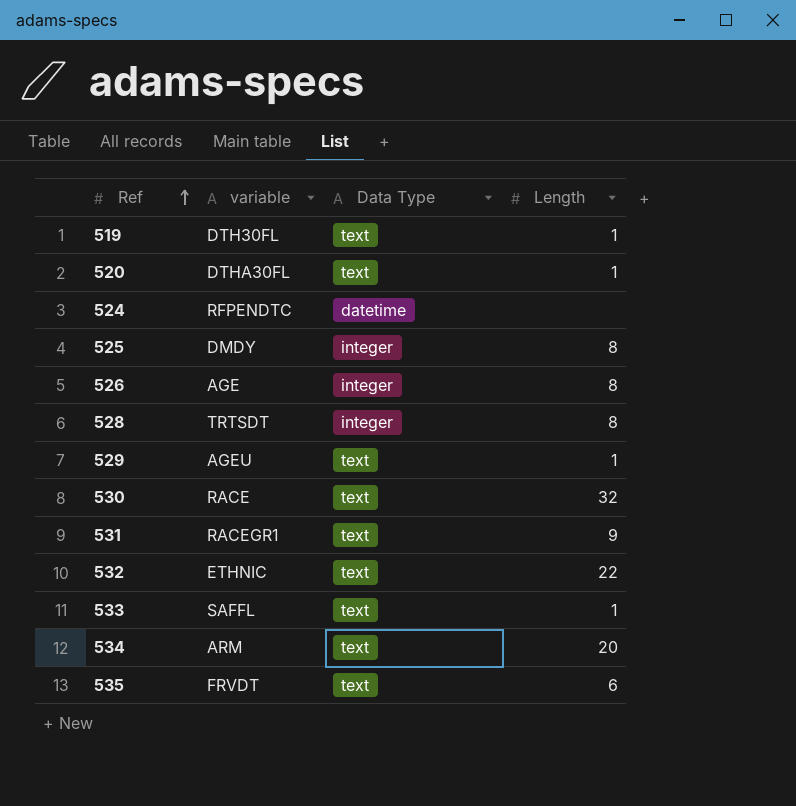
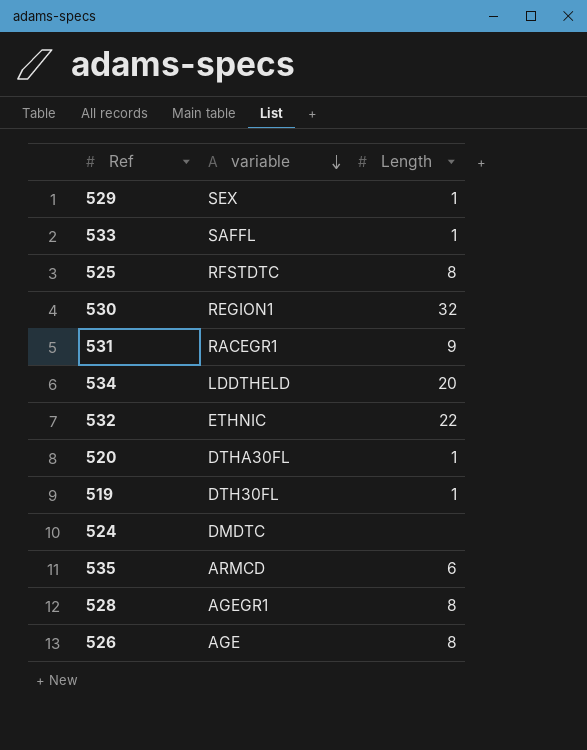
row order: Ref ascending -> variable descending
column Data Type | position: 3 -> none
529 | variable: AGEU -> SEX
525 | variable: DMDY -> RFSTDTC
530 | variable: RACE -> REGION1
534 | variable: ARM -> LDDTHELD
524 | variable: RFPENDTC -> DMDTC
535 | variable: FRVDT -> ARMCD
528 | variable: TRTSDT -> AGEGR1

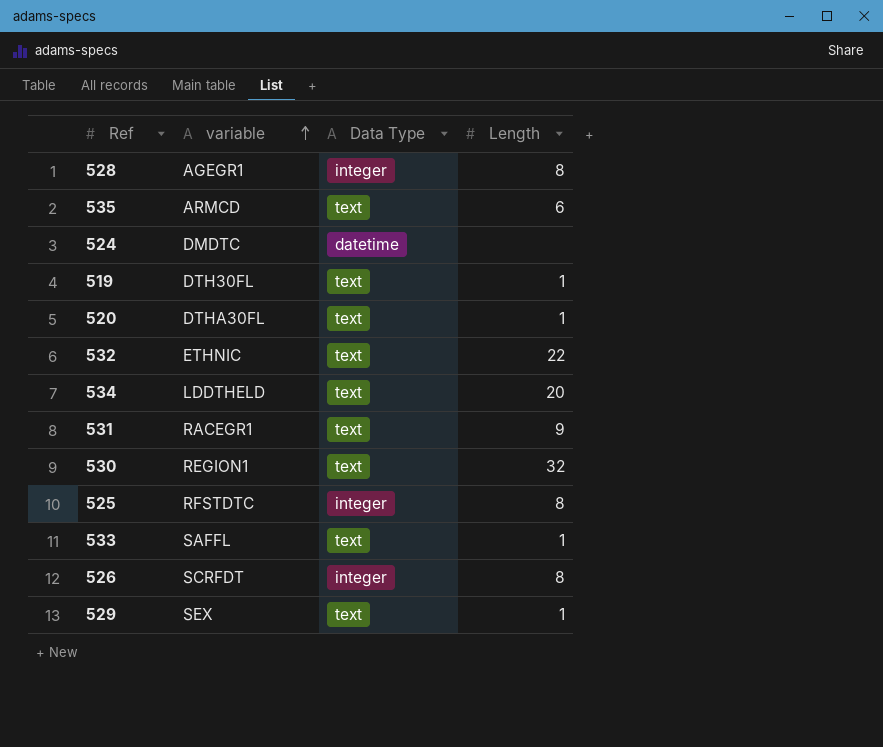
row order: variable descending -> variable ascending
column Data Type | position: none -> 3
526 | variable: AGE -> SCRFDT

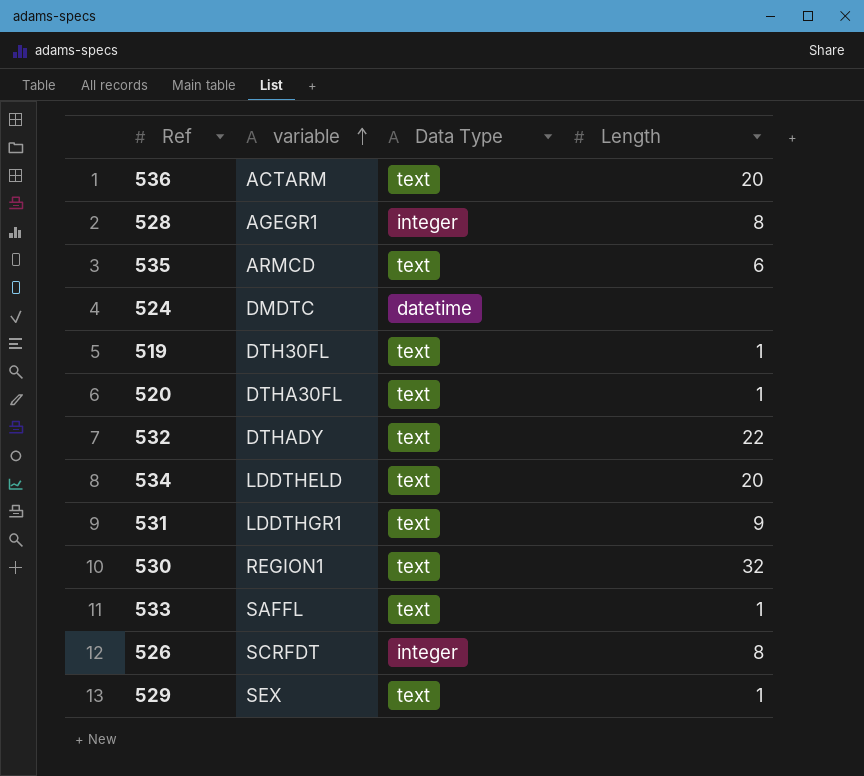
row 525: RFSTDTC | integer | 8 -> none
row 536: none -> ACTARM | text | 20
532 | variable: ETHNIC -> DTHADY
531 | variable: RACEGR1 -> LDDTHGR1

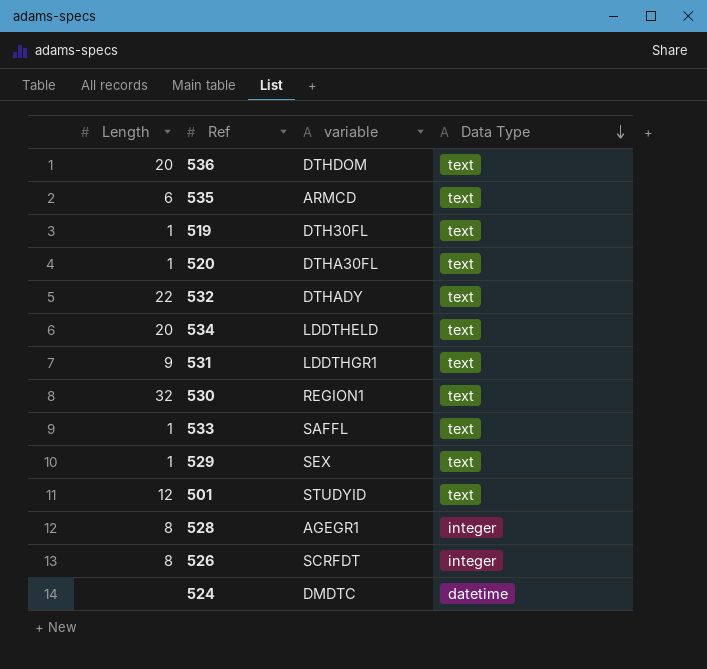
row order: variable ascending -> Data Type descending
column Length | position: 4 -> 1
536 | variable: ACTARM -> DTHDOM
row 501: none -> 12 | STUDYID | text

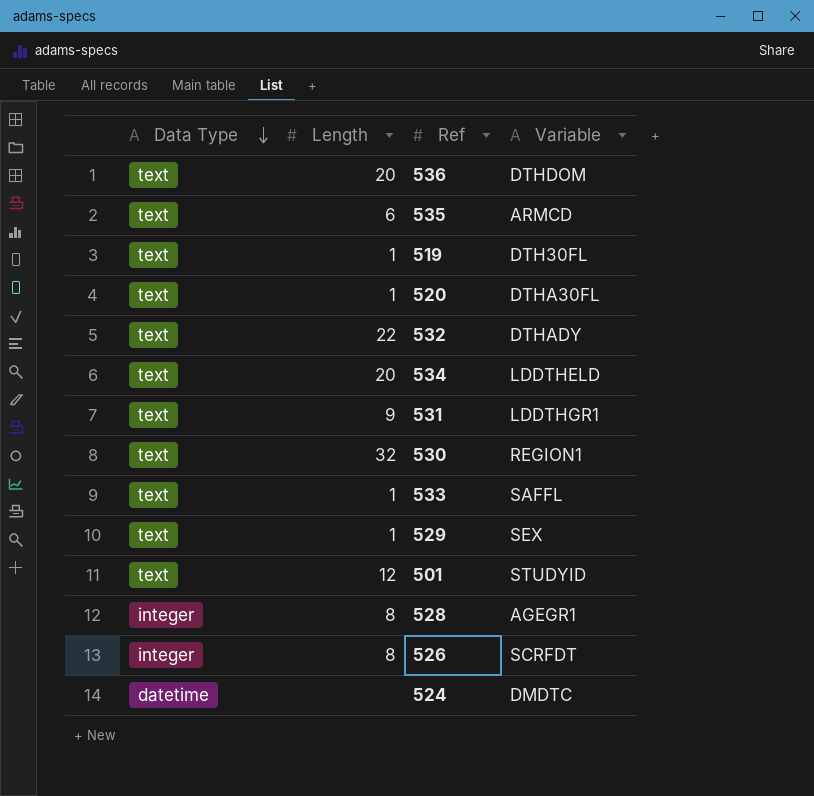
column Data Type | position: 4 -> 1
column name: variable -> Variable

